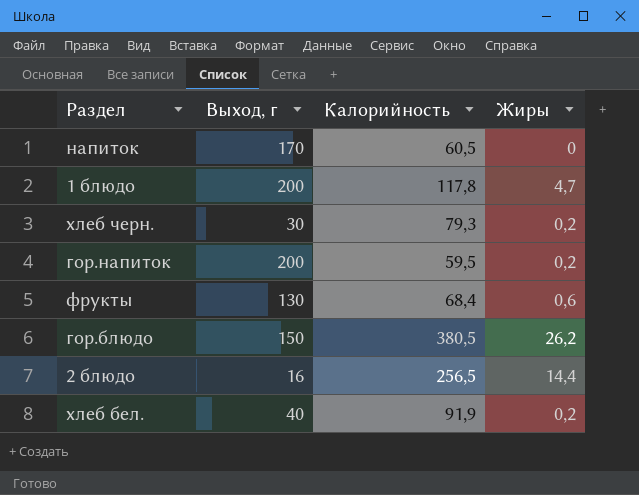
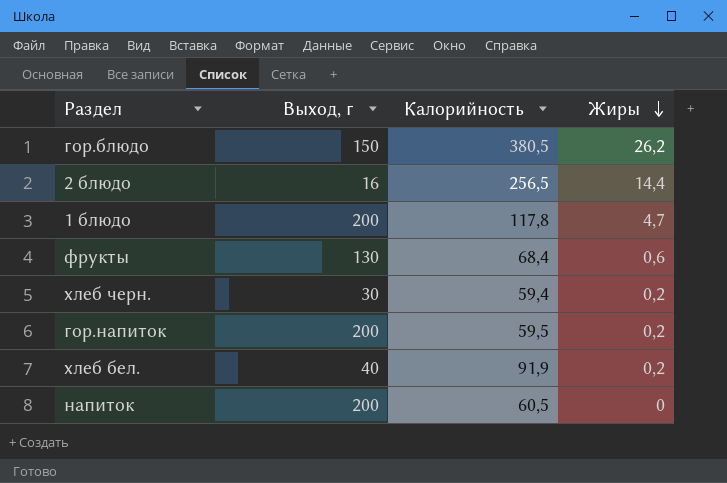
row order: none -> Жиры descending
хлеб черн. | Калорийность: 79,3 -> 59,4
напиток | Выход, г: 170 -> 200

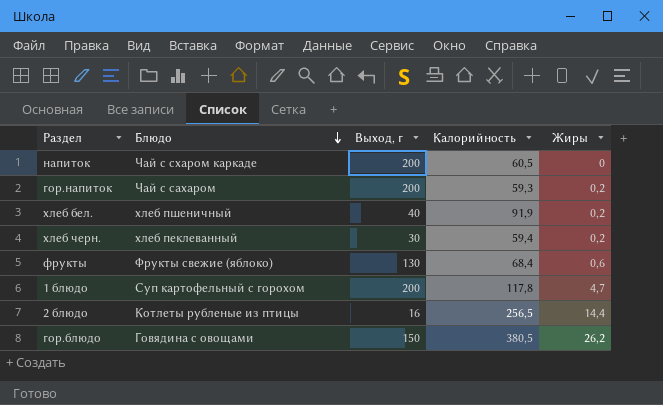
row order: Жиры descending -> Блюдо descending
column Блюдо | position: none -> 2
гор.напиток | Калорийность: 59,5 -> 59,3

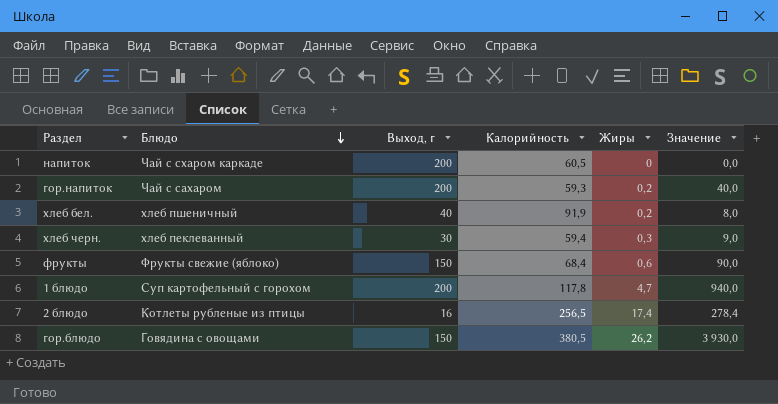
column Значение | formula: none -> [Выход, г] * [Жиры]
хлеб черн. | Жиры: 0,2 -> 0,3
фрукты | Выход, г: 130 -> 150
2 блюдо | Жиры: 14,4 -> 17,4

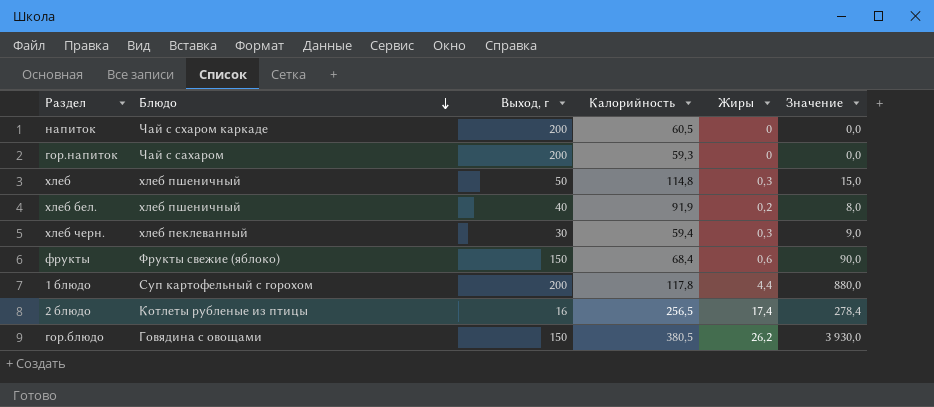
гор.напиток | Жиры: 0,2 -> 0
гор.напиток | Значение: 40,0 -> 0,0
row хлеб: none -> хлеб пшеничный | 50 | 114,8 | 0,3 | 15,0
1 блюдо | Жиры: 4,7 -> 4,4
1 блюдо | Значение: 940,0 -> 880,0

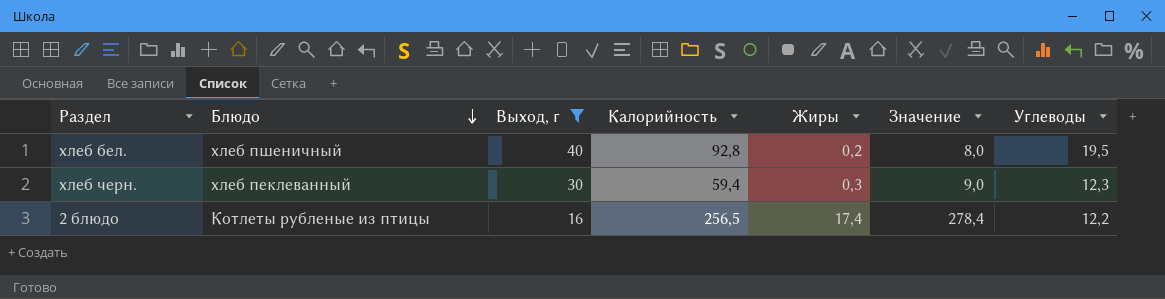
filter: none -> Выход, г <= 40
column Углеводы | position: none -> 7
хлеб бел. | Калорийность: 91,9 -> 92,8

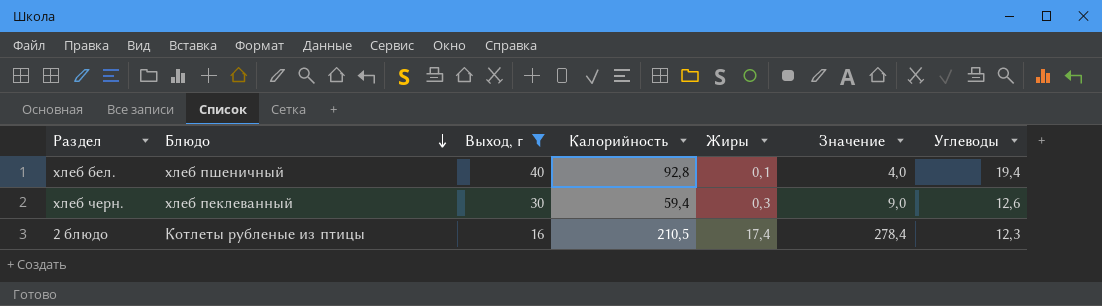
хлеб бел. | Жиры: 0,2 -> 0,1
хлеб бел. | Значение: 8,0 -> 4,0
хлеб бел. | Углеводы: 19,5 -> 19,4
хлеб черн. | Углеводы: 12,3 -> 12,6
2 блюдо | Калорийность: 256,5 -> 210,5
2 блюдо | Углеводы: 12,2 -> 12,3

